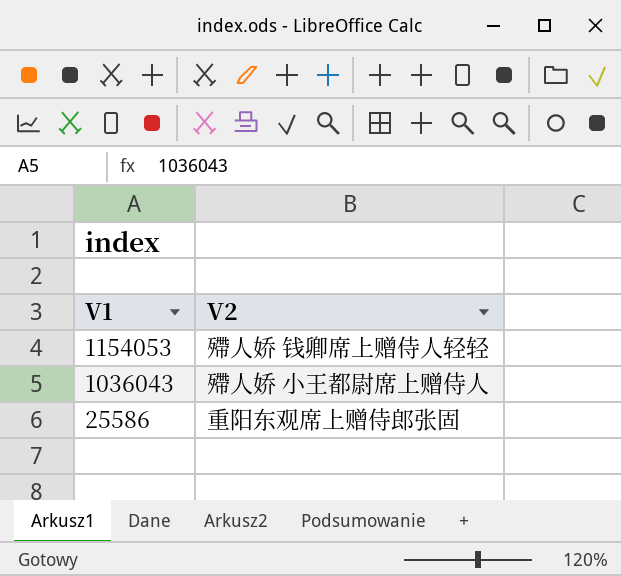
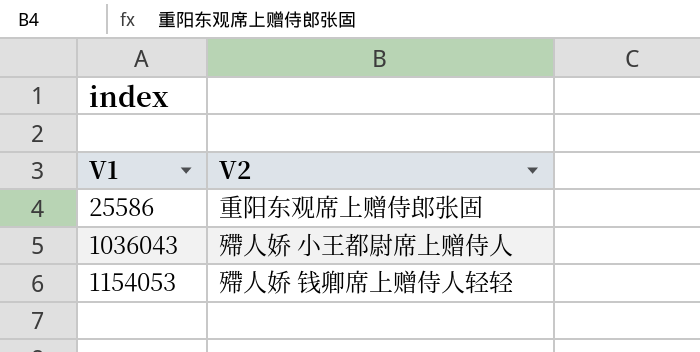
row order: V1 descending -> V1 ascending

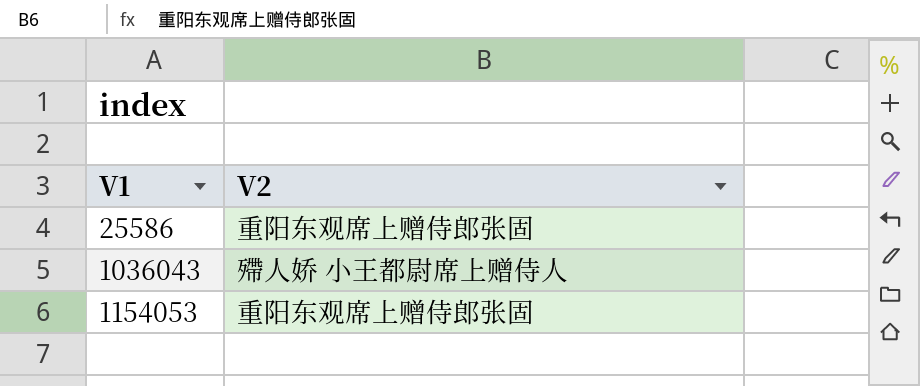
1154053 | V2: 殢人娇 钱卿席上赠侍人轻轻 -> 重阳东观席上赠侍郎张固

